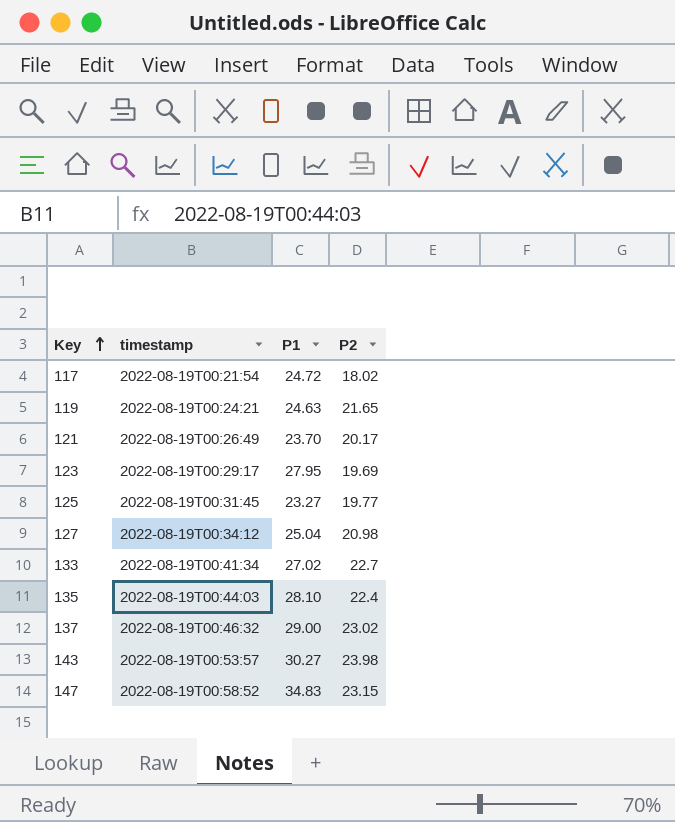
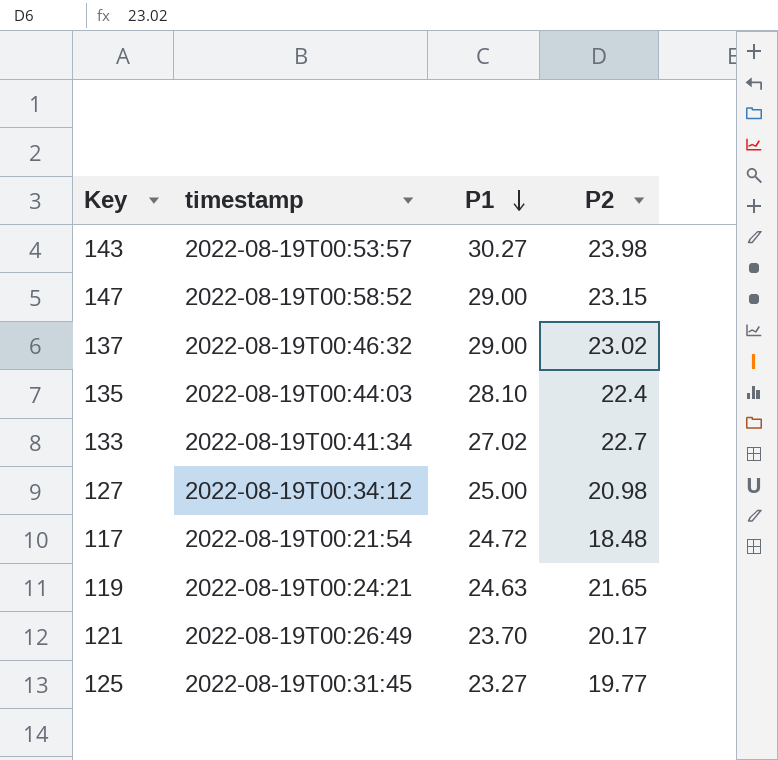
row order: Key ascending -> P1 descending
row 123: 2022-08-19T00:29:17 | 27.95 | 19.69 -> none
147 | P1: 34.83 -> 29.00
127 | P1: 25.04 -> 25.00
117 | P2: 18.02 -> 18.48

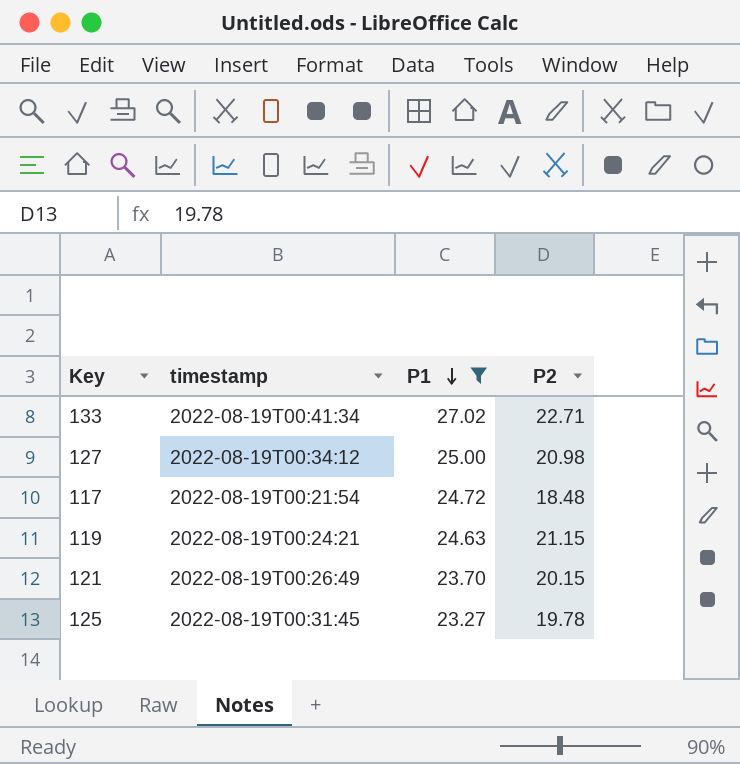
filter: none -> P1 <= 27.02
133 | P2: 22.7 -> 22.71
119 | P2: 21.65 -> 21.15
121 | P2: 20.17 -> 20.15
125 | P2: 19.77 -> 19.78

